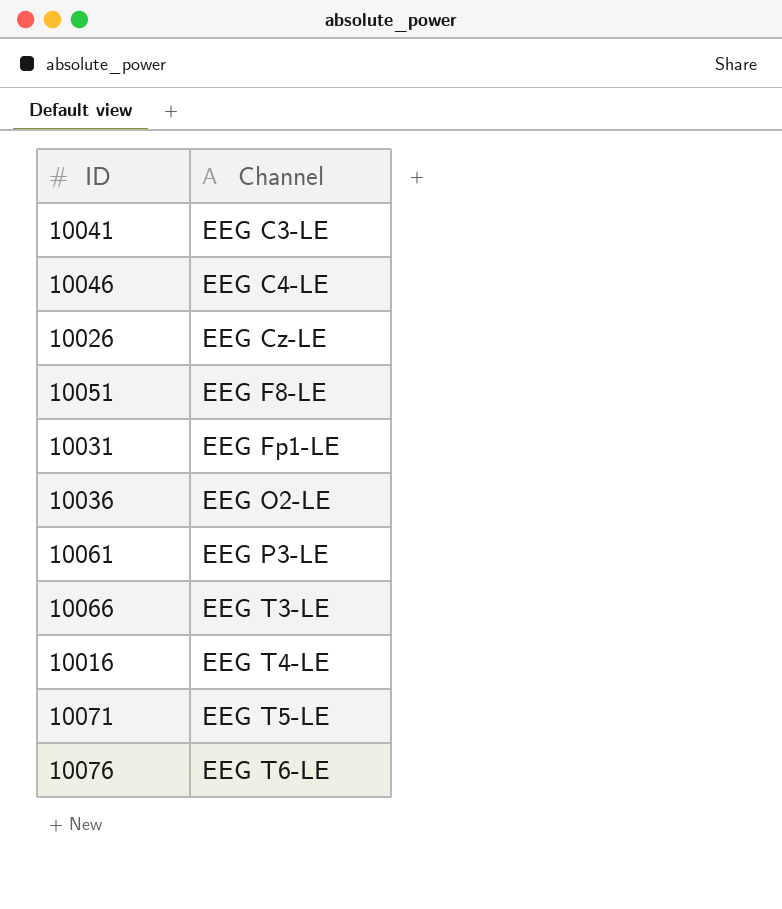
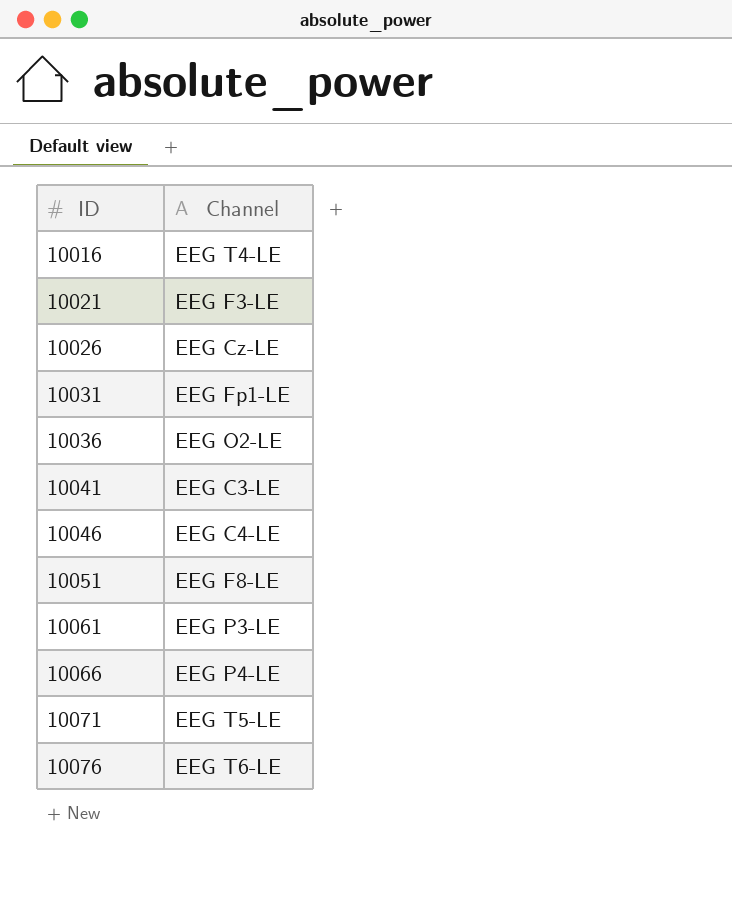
row order: Channel ascending -> ID ascending
row 10021: none -> EEG F3-LE
10066 | Channel: EEG T3-LE -> EEG P4-LE

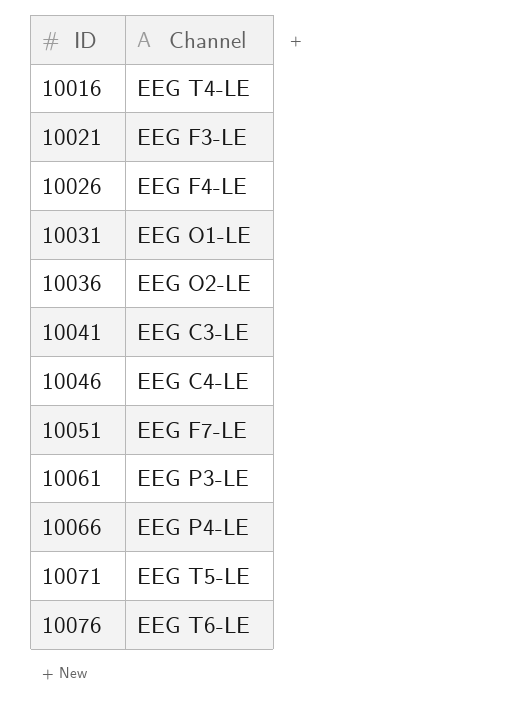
10026 | Channel: EEG Cz-LE -> EEG F4-LE
10031 | Channel: EEG Fp1-LE -> EEG O1-LE
10051 | Channel: EEG F8-LE -> EEG F7-LE

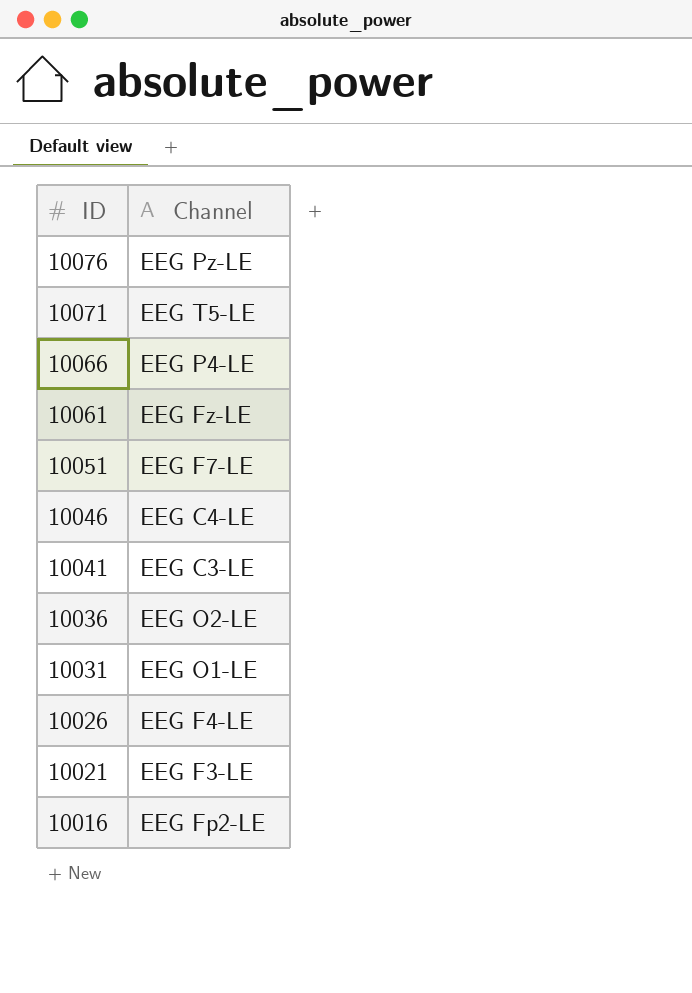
row order: ID ascending -> ID descending
10076 | Channel: EEG T6-LE -> EEG Pz-LE
10061 | Channel: EEG P3-LE -> EEG Fz-LE
10016 | Channel: EEG T4-LE -> EEG Fp2-LE

